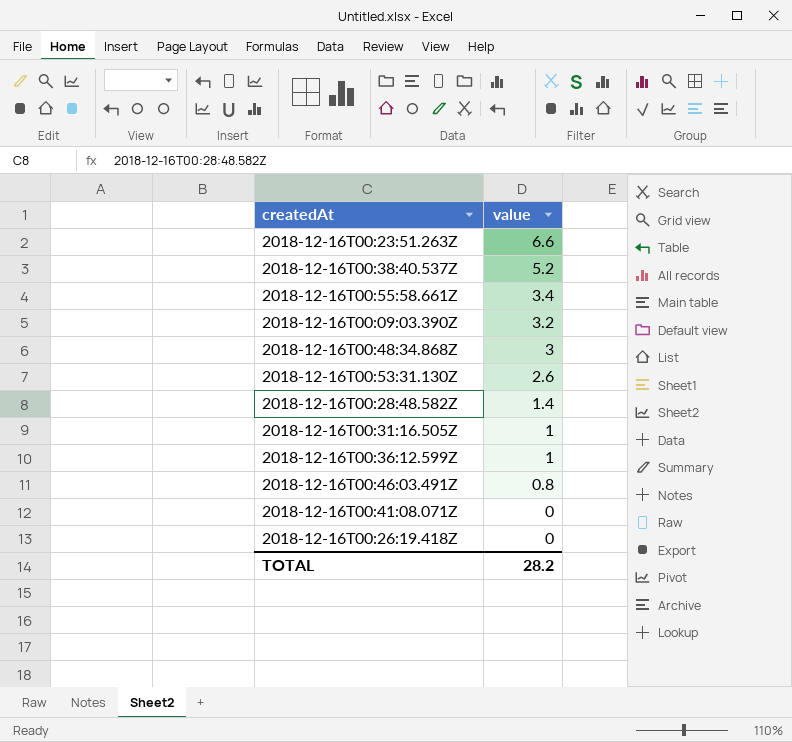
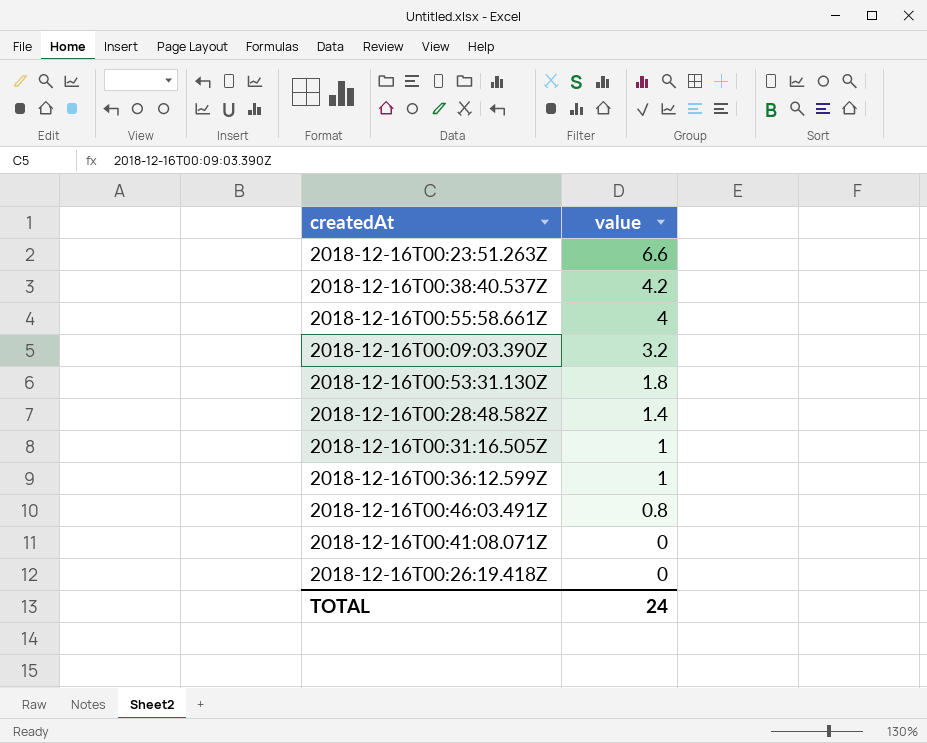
row 2018-12-16T00:48:34.868Z: 3 -> none
2018-12-16T00:38:40.537Z | value: 5.2 -> 4.2
2018-12-16T00:55:58.661Z | value: 3.4 -> 4
2018-12-16T00:53:31.130Z | value: 2.6 -> 1.8
TOTAL | value: 28.2 -> 24

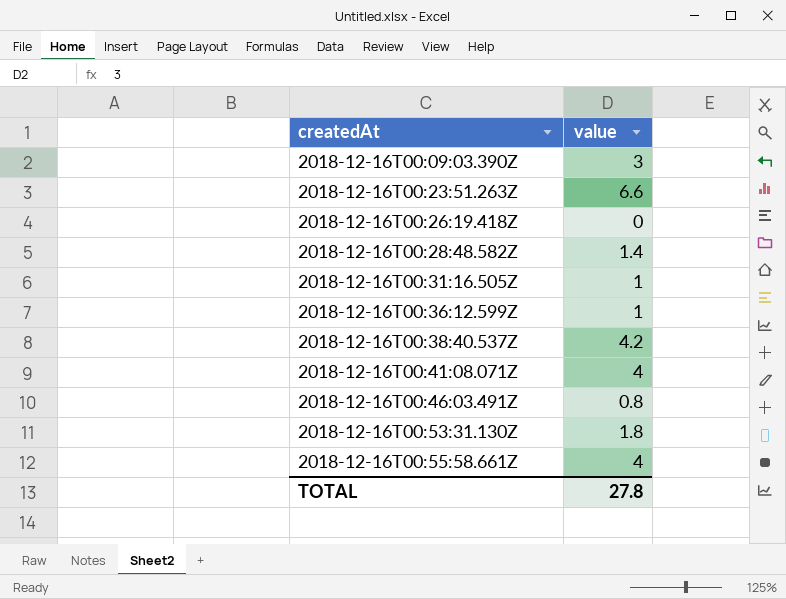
row order: value descending -> createdAt ascending
2018-12-16T00:09:03.390Z | value: 3.2 -> 3
2018-12-16T00:41:08.071Z | value: 0 -> 4
TOTAL | value: 24 -> 27.8

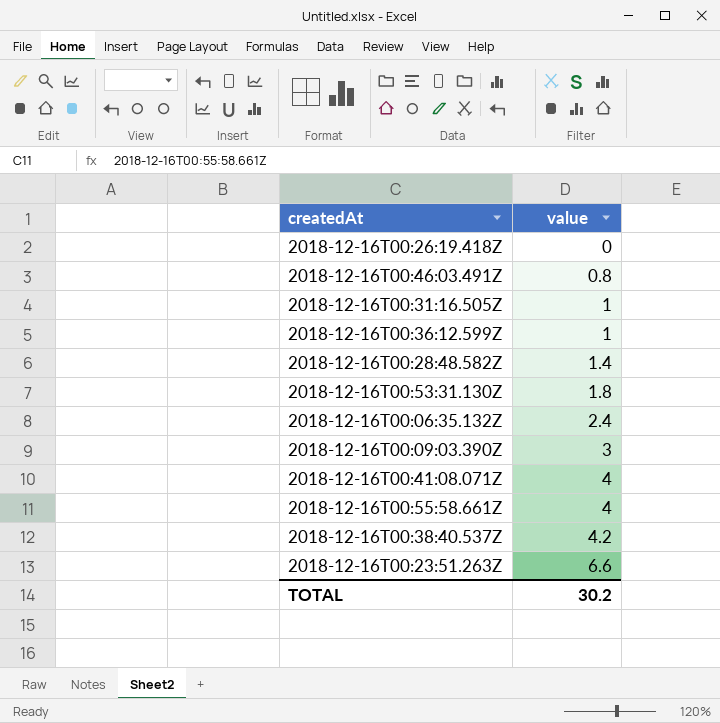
row order: createdAt ascending -> value ascending
row 2018-12-16T00:06:35.132Z: none -> 2.4
TOTAL | value: 27.8 -> 30.2

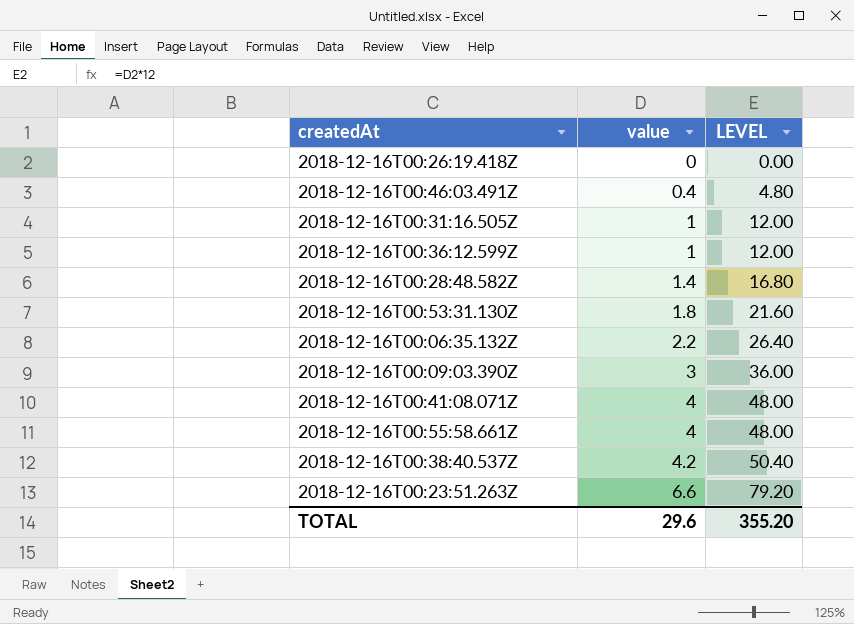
column LEVEL | formula: none -> [value] * 12
2018-12-16T00:46:03.491Z | value: 0.8 -> 0.4
2018-12-16T00:06:35.132Z | value: 2.4 -> 2.2
TOTAL | value: 30.2 -> 29.6

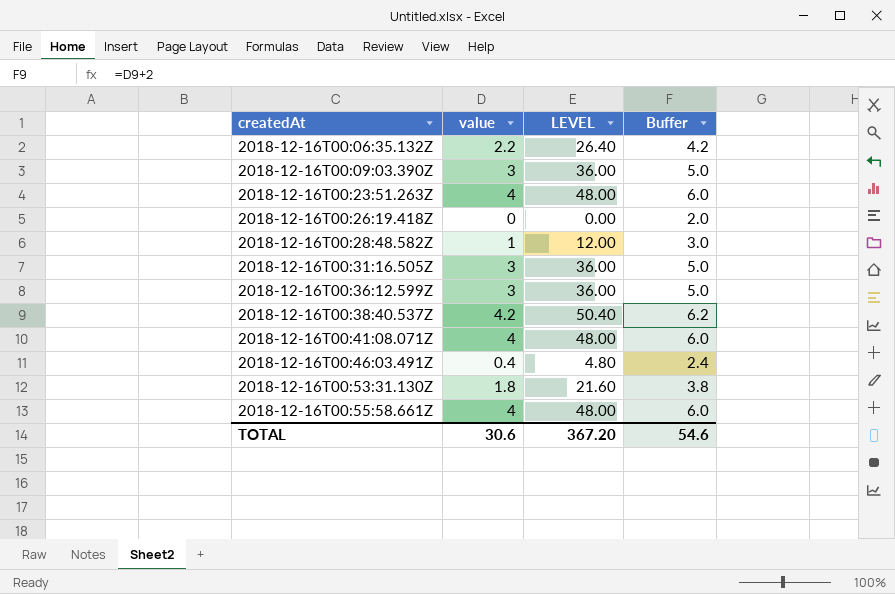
row order: value ascending -> createdAt ascending
column Buffer | formula: none -> [value] + 2
2018-12-16T00:23:51.263Z | value: 6.6 -> 4
2018-12-16T00:23:51.263Z | LEVEL: 79.20 -> 48.00
2018-12-16T00:28:48.582Z | value: 1.4 -> 1
2018-12-16T00:28:48.582Z | LEVEL: 16.80 -> 12.00
2018-12-16T00:31:16.505Z | value: 1 -> 3
2018-12-16T00:31:16.505Z | LEVEL: 12.00 -> 36.00
2018-12-16T00:36:12.599Z | value: 1 -> 3
2018-12-16T00:36:12.599Z | LEVEL: 12.00 -> 36.00
TOTAL | value: 29.6 -> 30.6
TOTAL | LEVEL: 355.20 -> 367.20

